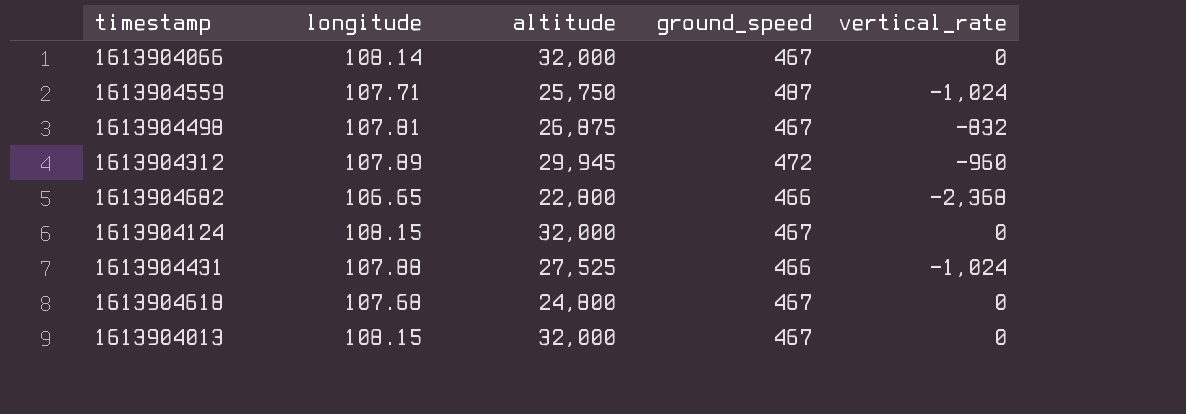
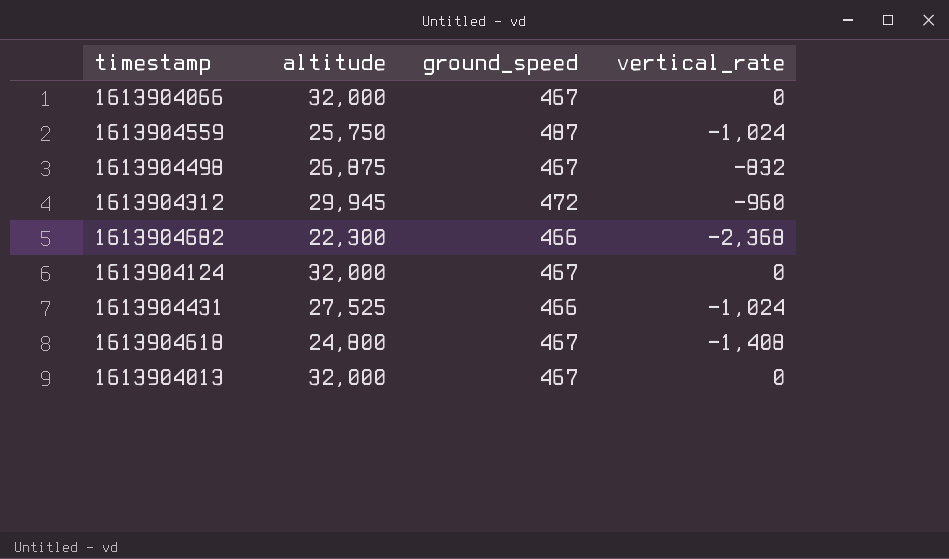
column longitude | position: 2 -> none
1613904682 | altitude: 22,800 -> 22,300
1613904618 | vertical_rate: 0 -> -1,408

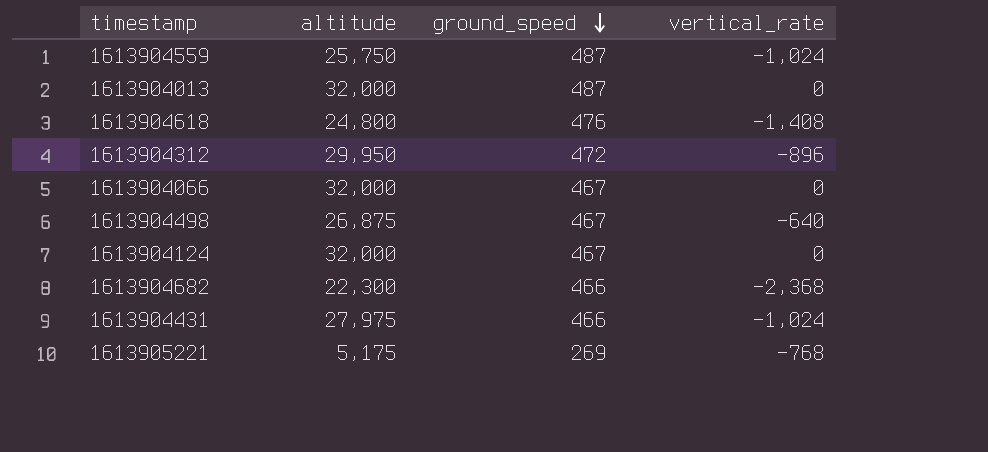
row order: none -> ground_speed descending
1613904013 | ground_speed: 467 -> 487
1613904618 | ground_speed: 467 -> 476
1613904312 | altitude: 29,945 -> 29,950
1613904312 | vertical_rate: -960 -> -896
1613904498 | vertical_rate: -832 -> -640
1613904431 | altitude: 27,525 -> 27,975
row 1613905221: none -> 5,175 | 269 | -768

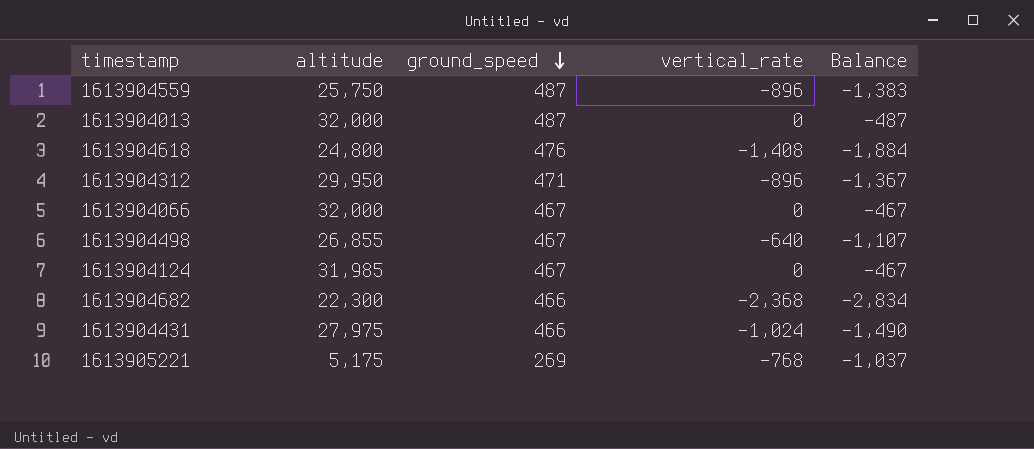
column Balance | formula: none -> [vertical_rate] - [ground_speed]
1613904559 | vertical_rate: -1,024 -> -896
1613904312 | ground_speed: 472 -> 471
1613904498 | altitude: 26,875 -> 26,855
1613904124 | altitude: 32,000 -> 31,985

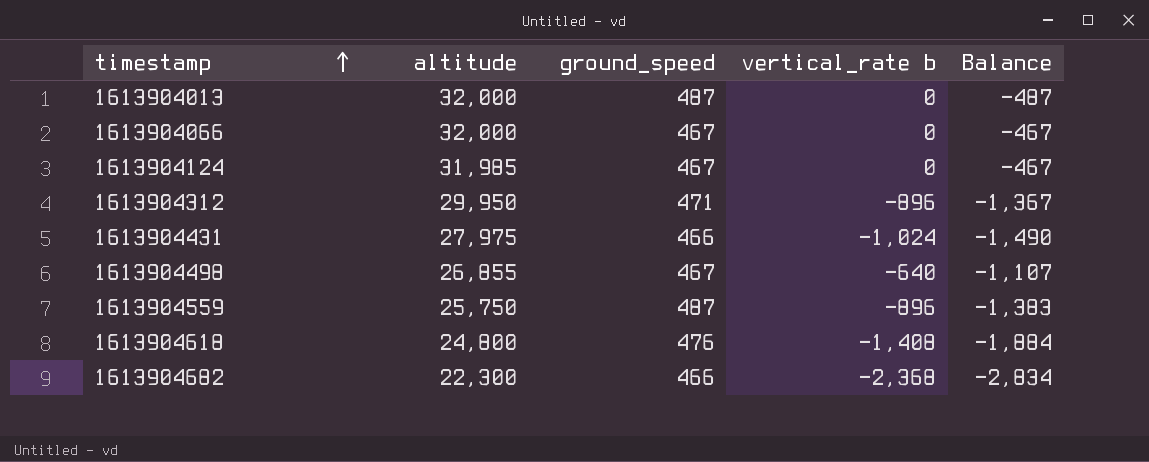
row order: ground_speed descending -> timestamp ascending
column name: vertical_rate -> vertical_rate b
row 1613905221: 5,175 | 269 | -768 | -1,037 -> none

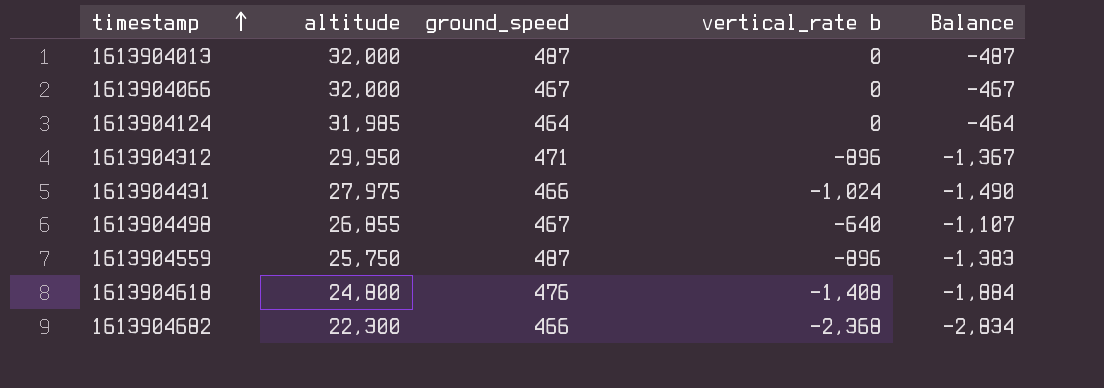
1613904124 | ground_speed: 467 -> 464
1613904124 | Balance: -467 -> -464

